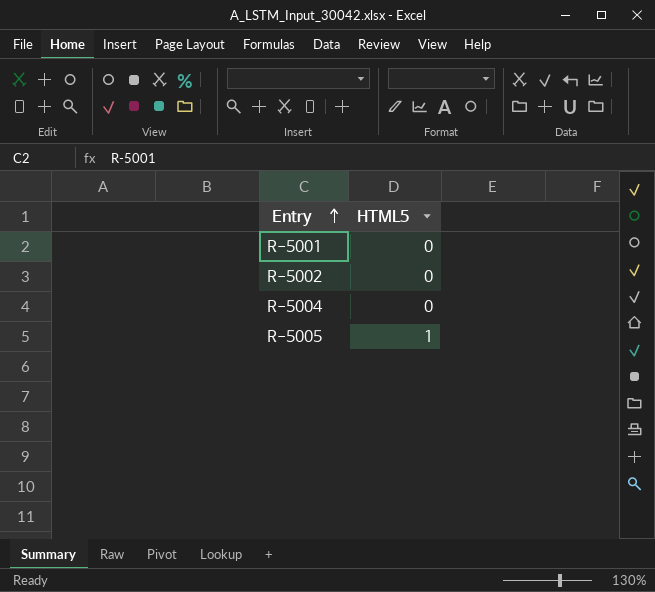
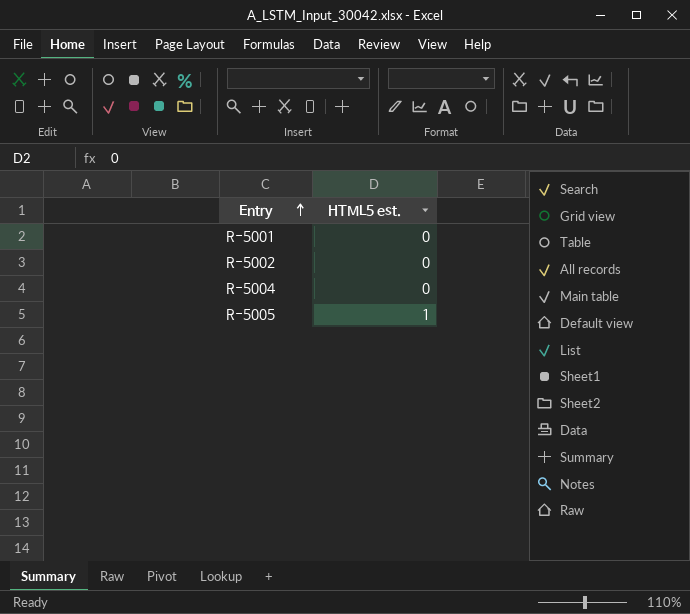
column name: HTML5 -> HTML5 est.

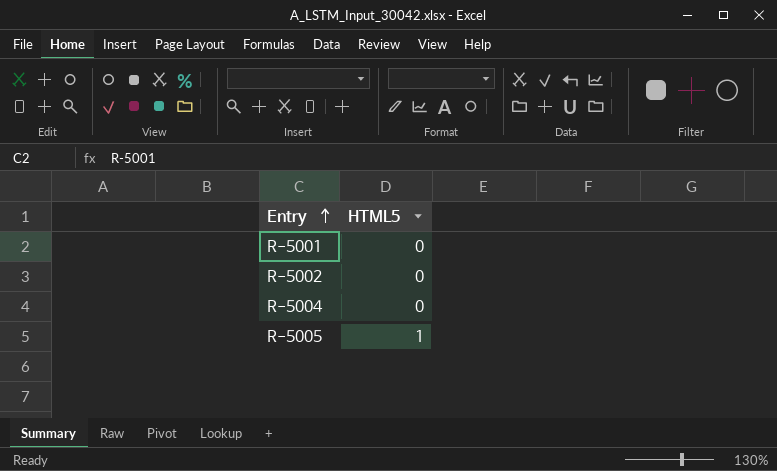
column name: HTML5 est. -> HTML5

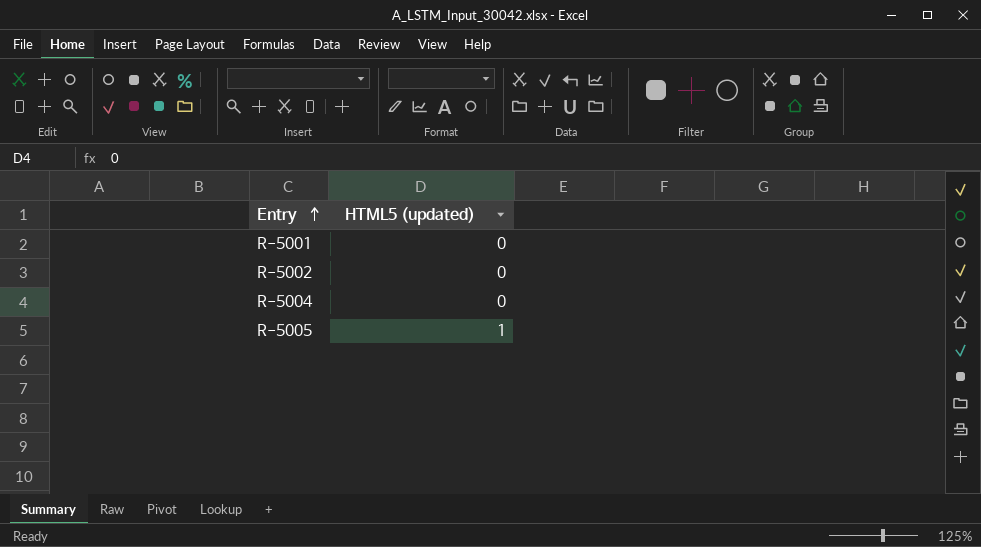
column name: HTML5 -> HTML5 (updated)

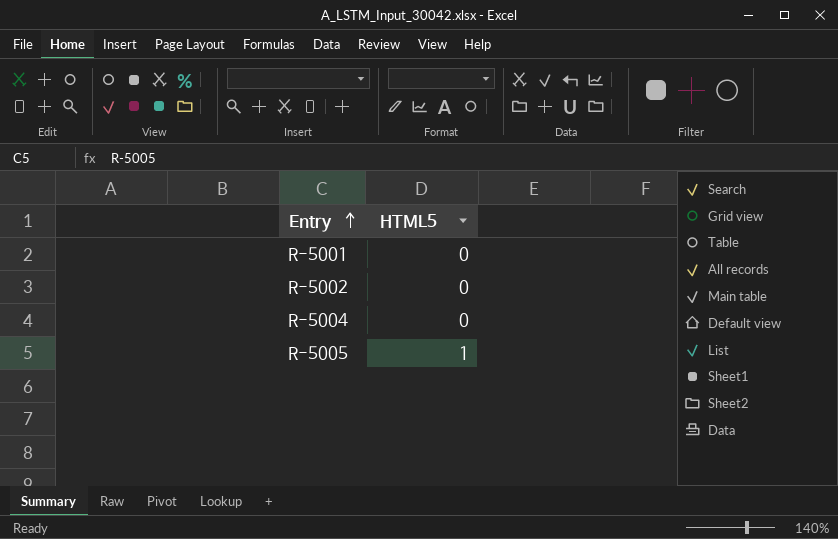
column name: HTML5 (updated) -> HTML5

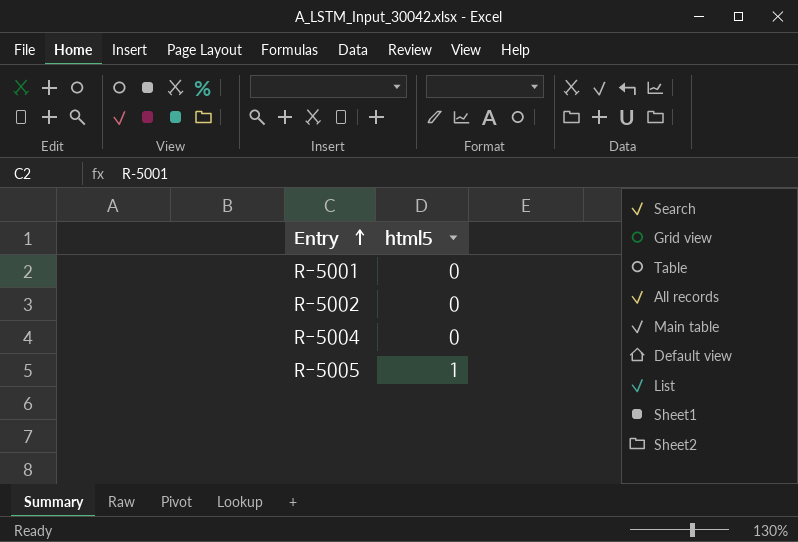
column name: HTML5 -> html5

